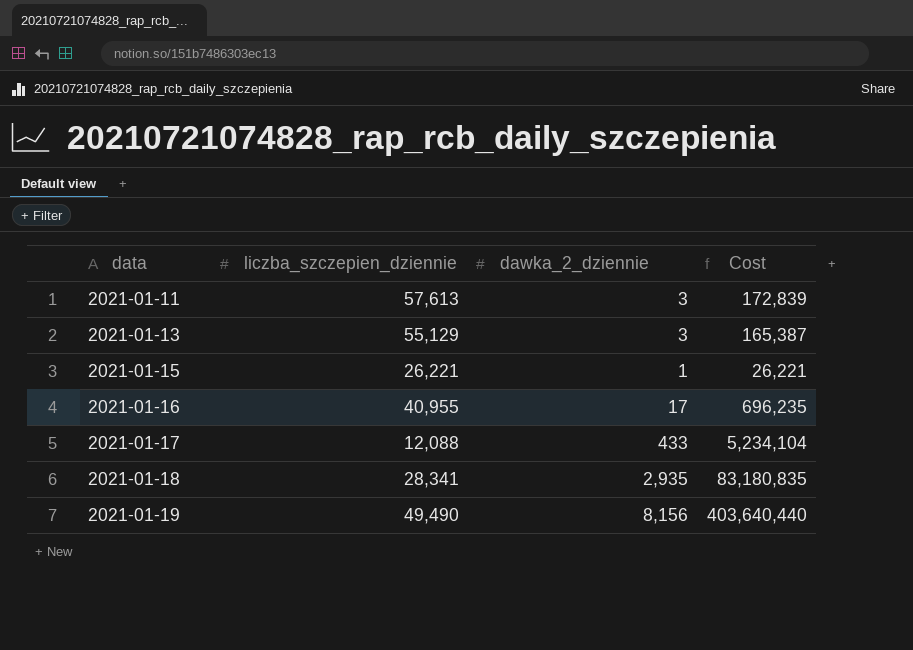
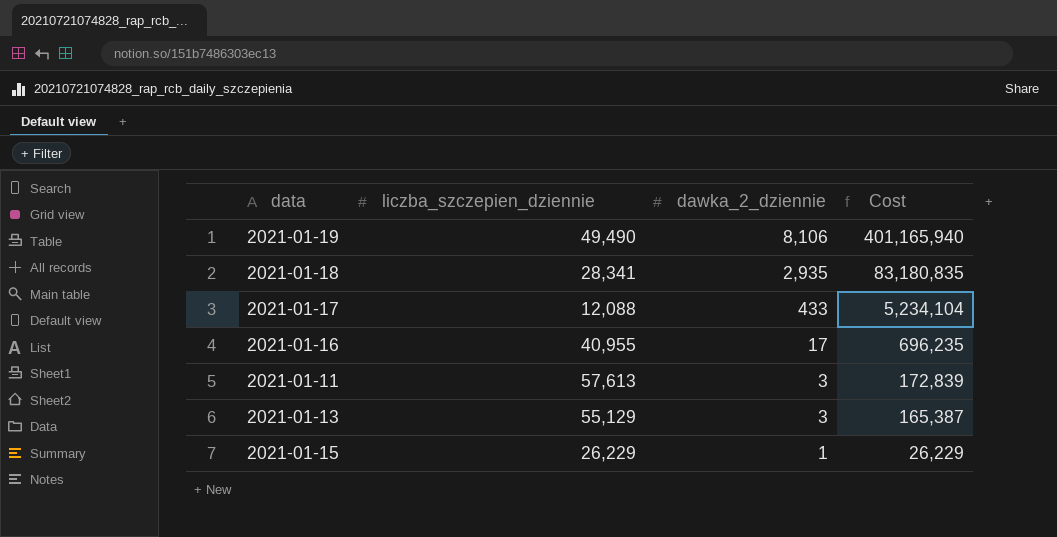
row order: data ascending -> dawka_2_dziennie descending
2021-01-19 | dawka_2_dziennie: 8,156 -> 8,106
2021-01-19 | Cost: 403,640,440 -> 401,165,940
2021-01-15 | liczba_szczepien_dziennie: 26,221 -> 26,229
2021-01-15 | Cost: 26,221 -> 26,229

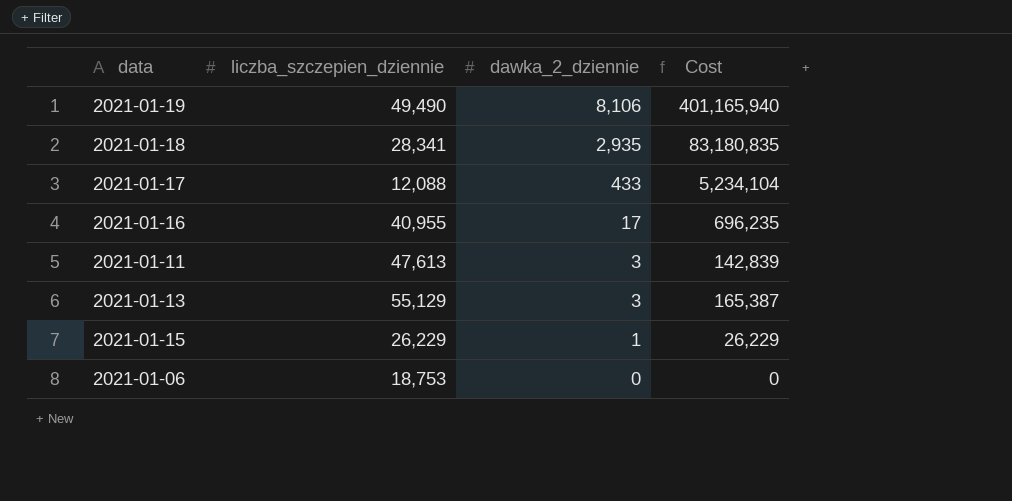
2021-01-11 | liczba_szczepien_dziennie: 57,613 -> 47,613
2021-01-11 | Cost: 172,839 -> 142,839
row 2021-01-06: none -> 18,753 | 0 | 0

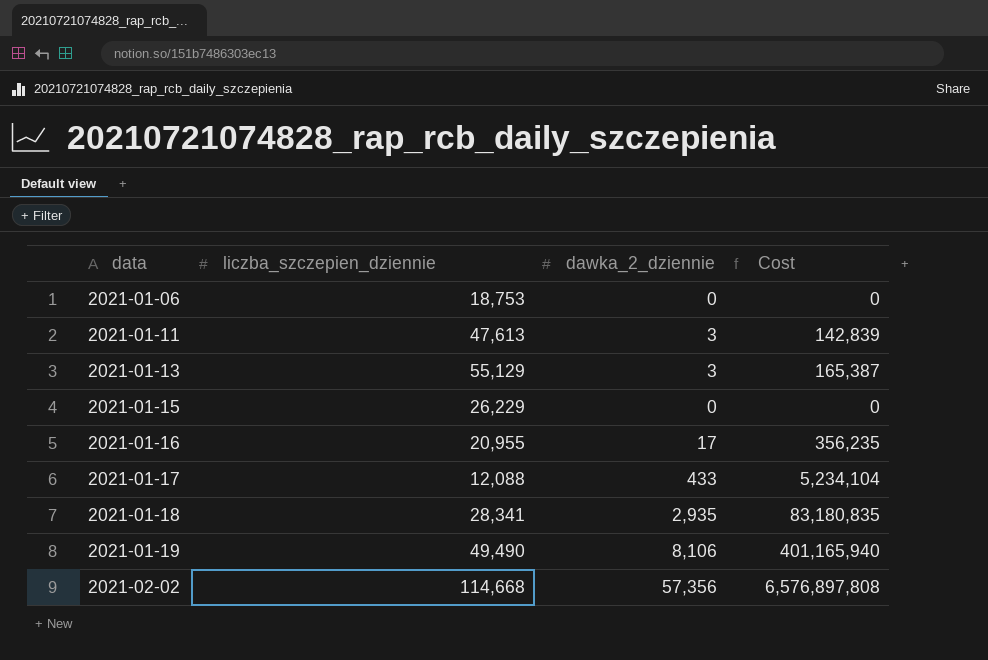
row order: dawka_2_dziennie descending -> data ascending
2021-01-15 | dawka_2_dziennie: 1 -> 0
2021-01-15 | Cost: 26,229 -> 0
2021-01-16 | liczba_szczepien_dziennie: 40,955 -> 20,955
2021-01-16 | Cost: 696,235 -> 356,235
row 2021-02-02: none -> 114,668 | 57,356 | 6,576,897,808

